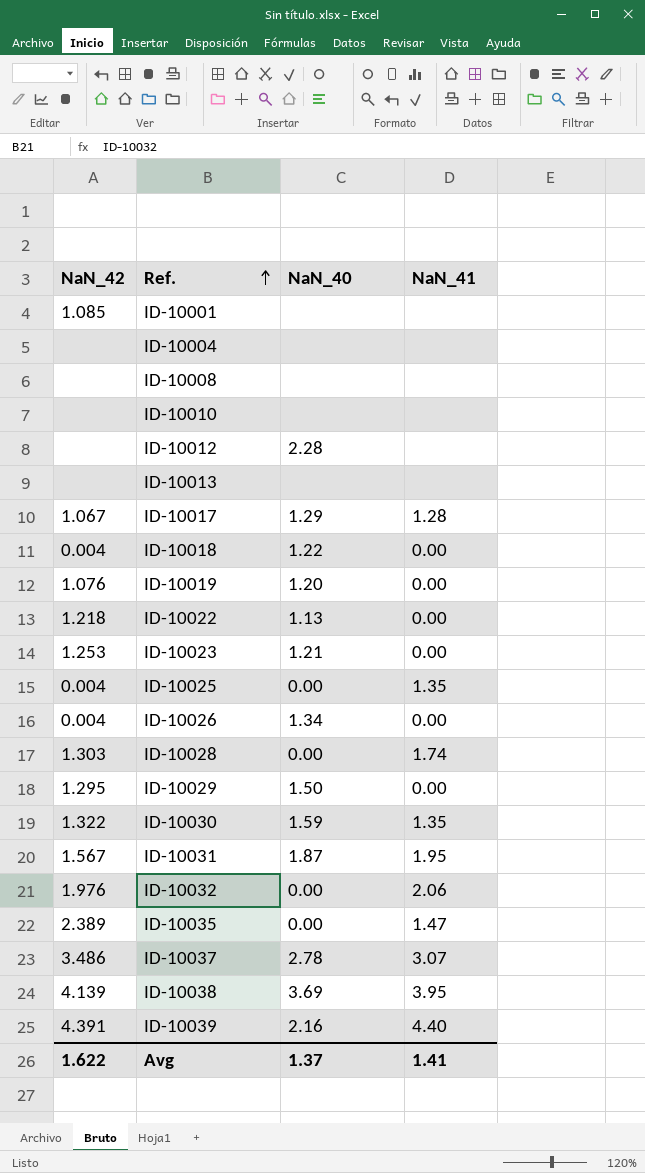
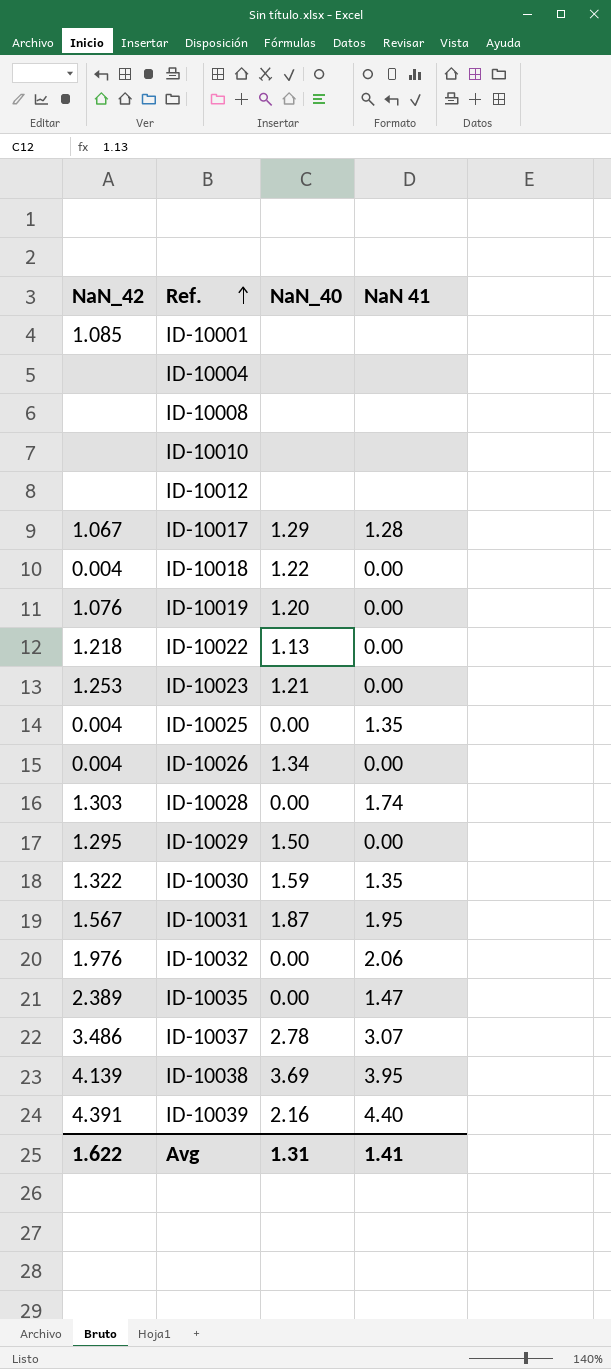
column name: NaN_41 -> NaN 41
row ID-10013: none | none | none -> none
ID-10012 | NaN_40: 2.28 -> none
Avg | NaN_40: 1.37 -> 1.31

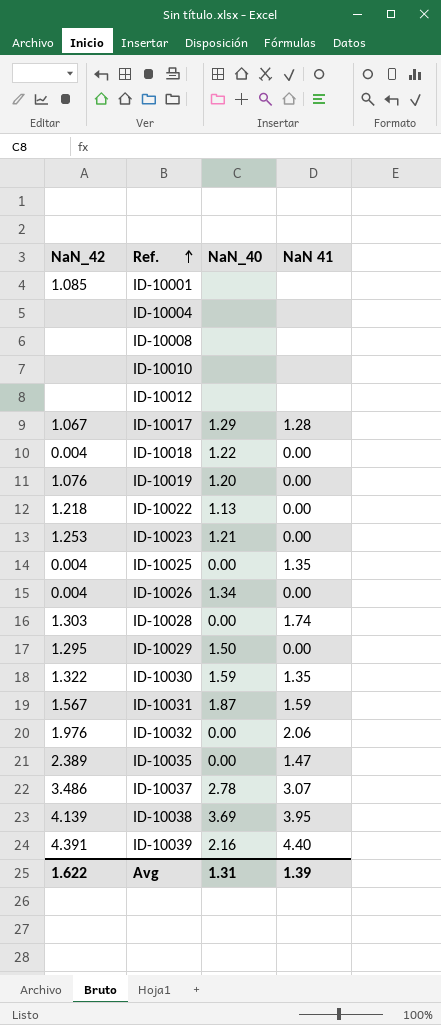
ID-10031 | NaN 41: 1.95 -> 1.59
Avg | NaN 41: 1.41 -> 1.39

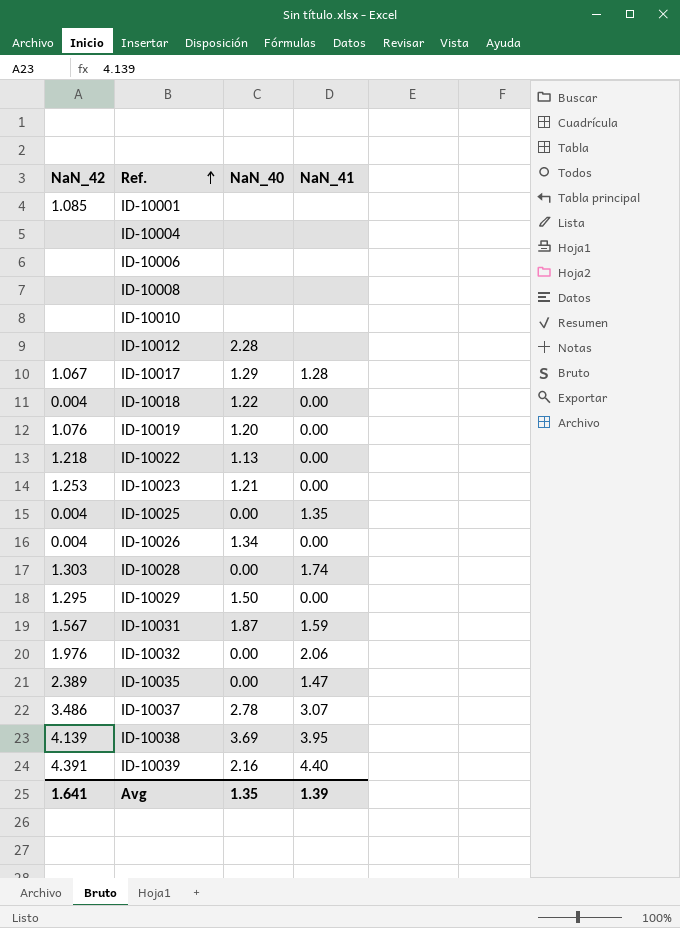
column name: NaN 41 -> NaN_41
row ID-10030: 1.322 | 1.59 | 1.35 -> none
row ID-10006: none -> none | none | none
ID-10012 | NaN_40: none -> 2.28
Avg | NaN_42: 1.622 -> 1.641
Avg | NaN_40: 1.31 -> 1.35

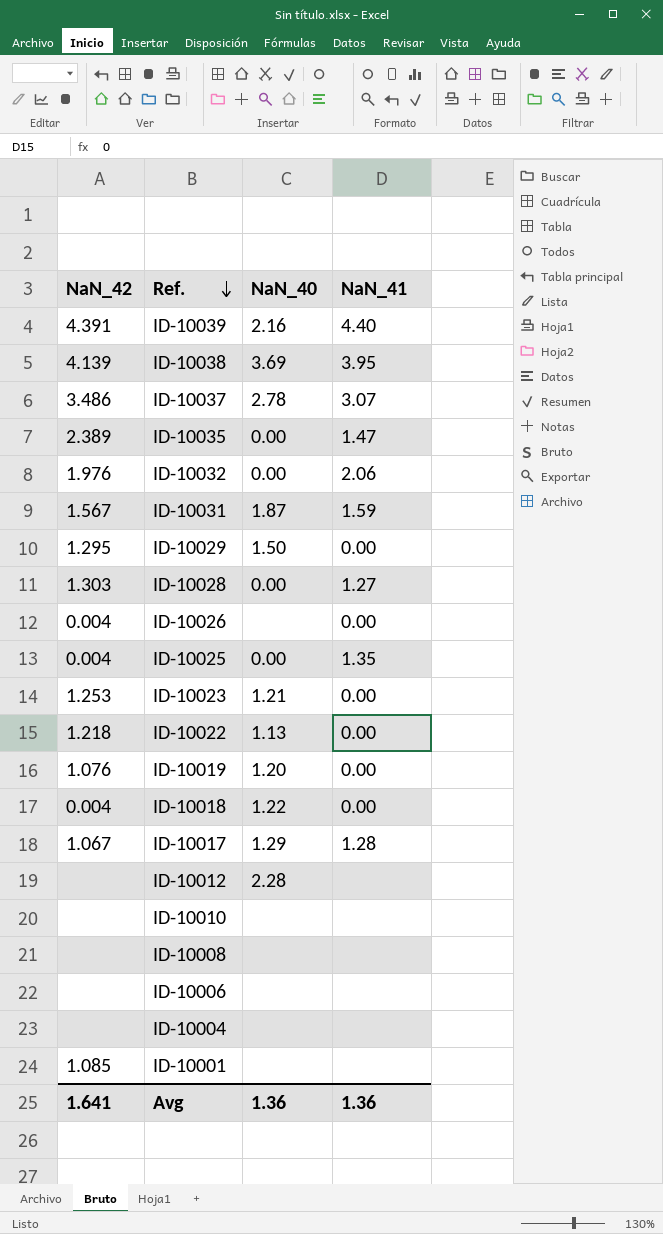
row order: Ref. ascending -> Ref. descending
ID-10028 | NaN_41: 1.74 -> 1.27
ID-10026 | NaN_40: 1.34 -> none
Avg | NaN_40: 1.35 -> 1.36
Avg | NaN_41: 1.39 -> 1.36

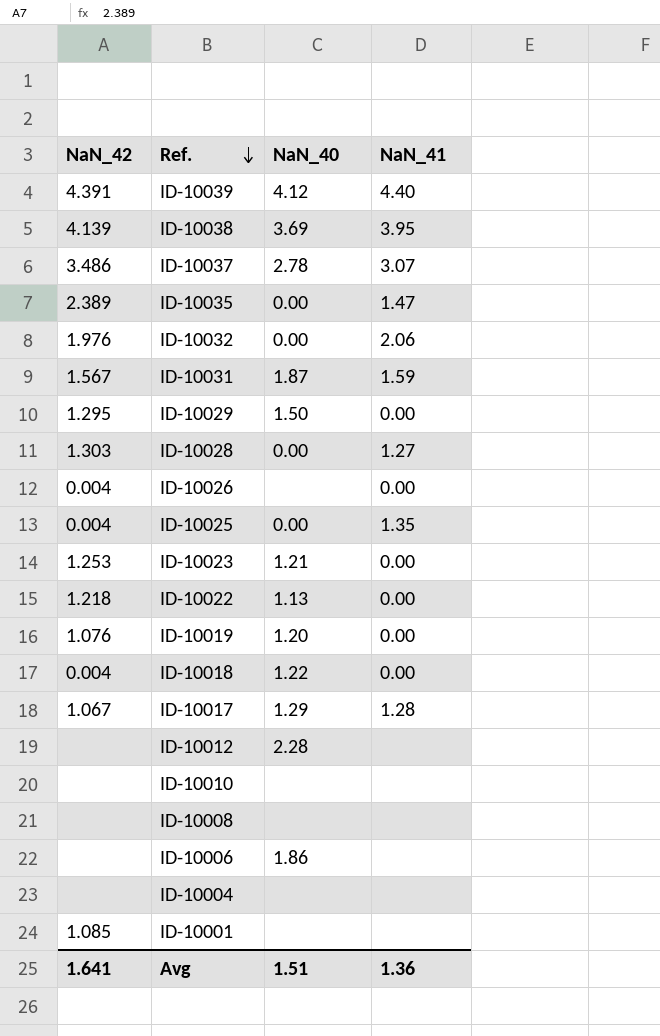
ID-10039 | NaN_40: 2.16 -> 4.12
ID-10006 | NaN_40: none -> 1.86
Avg | NaN_40: 1.36 -> 1.51

